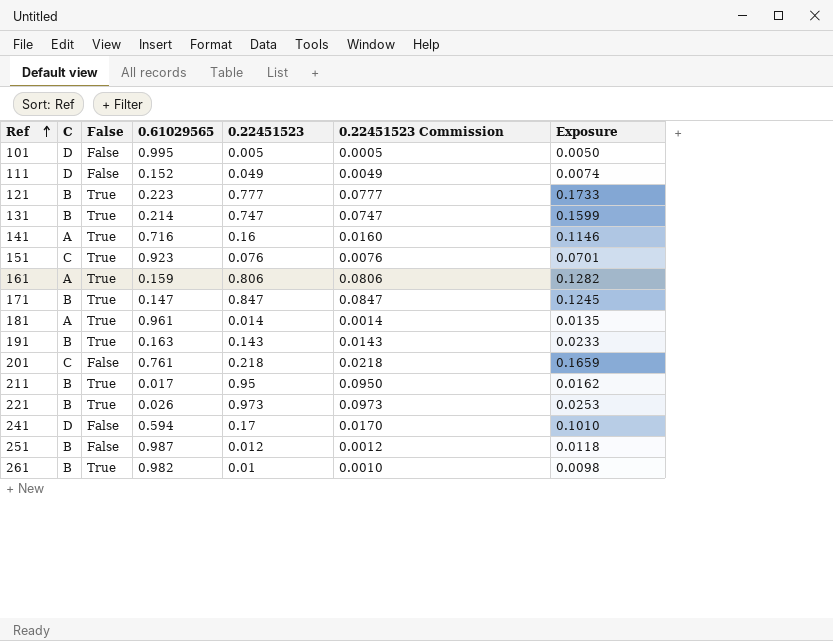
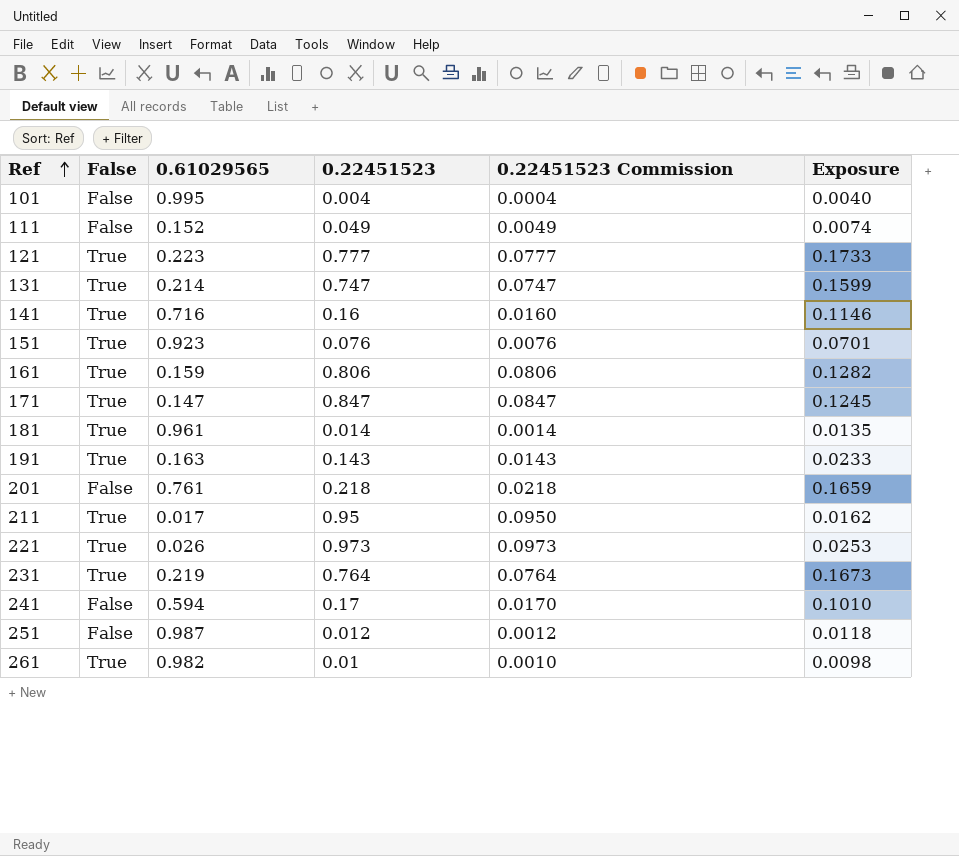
column C | position: 2 -> none
101 | 0.22451523: 0.005 -> 0.004
101 | 0.22451523 Commission: 0.0005 -> 0.0004
101 | Exposure: 0.0050 -> 0.0040
row 231: none -> True | 0.219 | 0.764 | 0.0764 | 0.1673

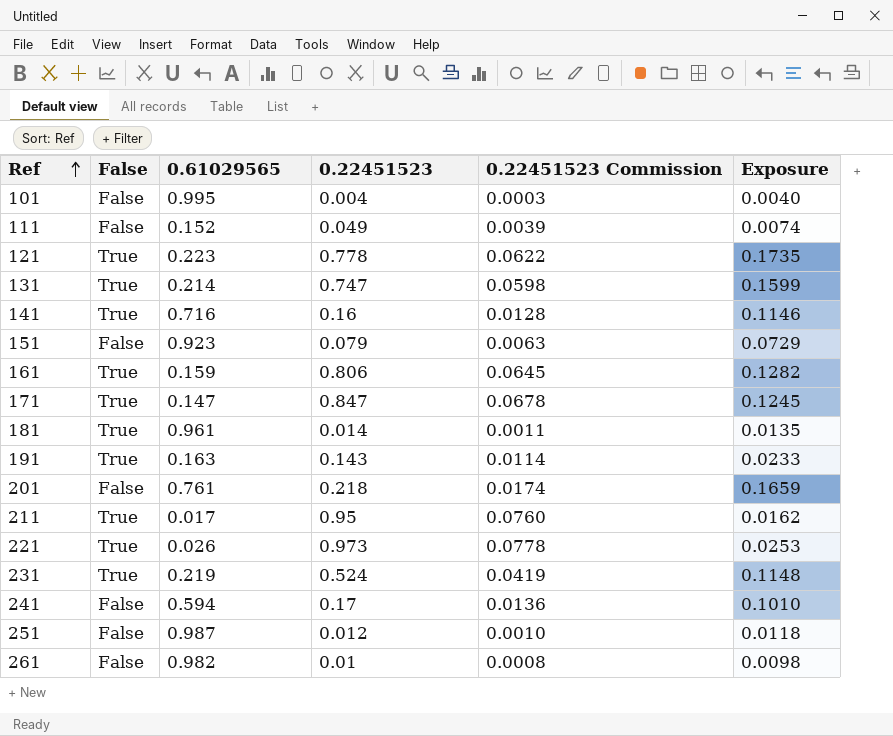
column 0.22451523 Commission | formula: [0.22451523] * 0.1 -> [0.22451523] * 0.08
121 | 0.22451523: 0.777 -> 0.778
121 | Exposure: 0.1733 -> 0.1735
151 | False: True -> False
151 | 0.22451523: 0.076 -> 0.079
151 | Exposure: 0.0701 -> 0.0729
231 | 0.22451523: 0.764 -> 0.524
231 | Exposure: 0.1673 -> 0.1148
261 | False: True -> False

